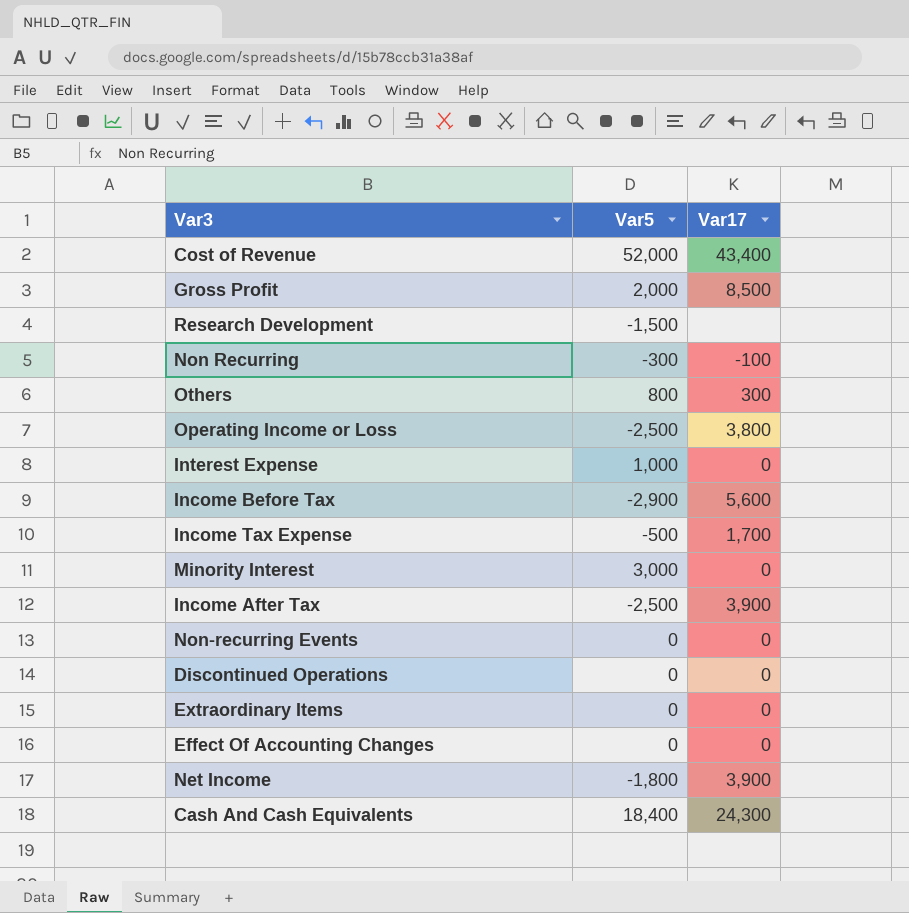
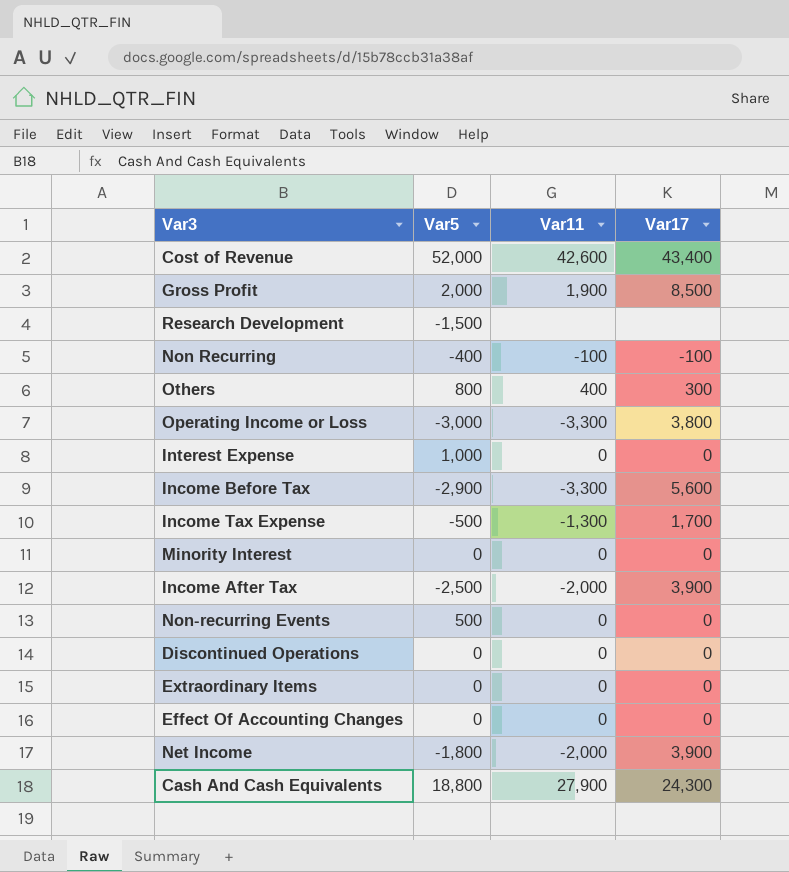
column Var11 | position: none -> 3
Non Recurring | Var5: -300 -> -400
Operating Income or Loss | Var5: -2,500 -> -3,000
Minority Interest | Var5: 3,000 -> 0
Non-recurring Events | Var5: 0 -> 500
Cash And Cash Equivalents | Var5: 18,400 -> 18,800

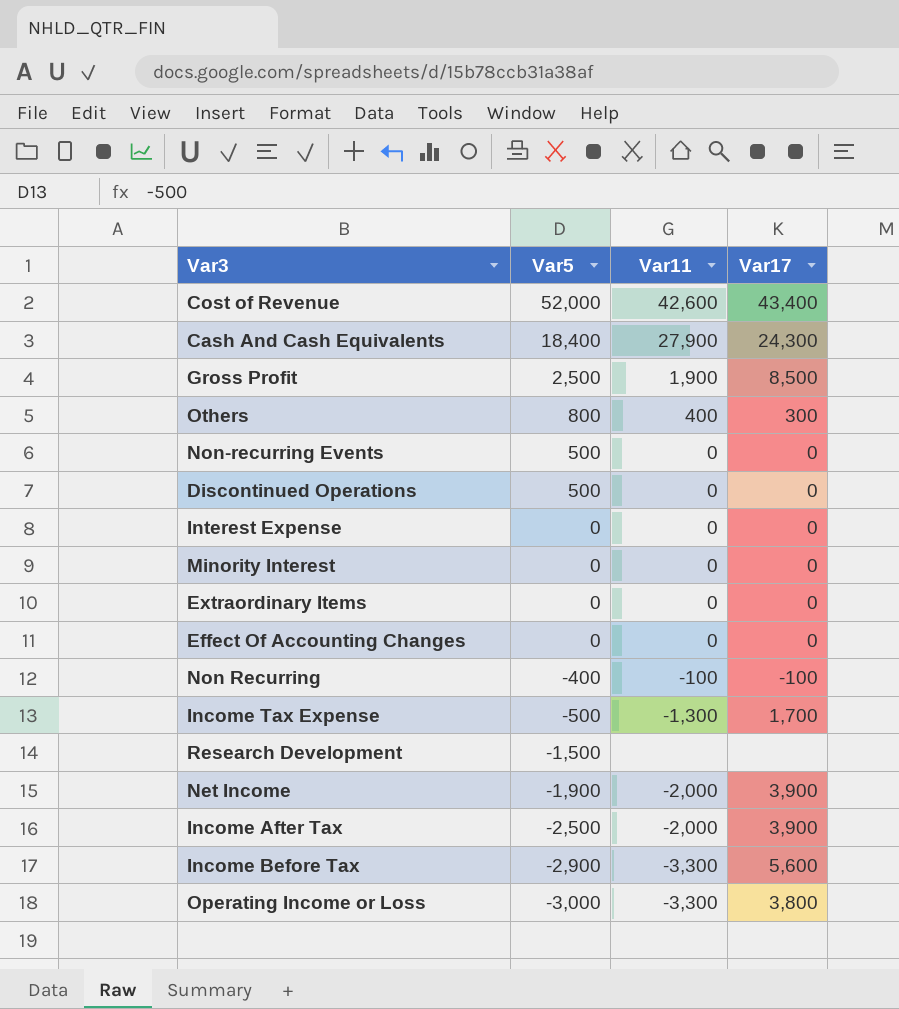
row order: none -> Var5 descending
Cash And Cash Equivalents | Var5: 18,800 -> 18,400
Gross Profit | Var5: 2,000 -> 2,500
Discontinued Operations | Var5: 0 -> 500
Interest Expense | Var5: 1,000 -> 0
Net Income | Var5: -1,800 -> -1,900

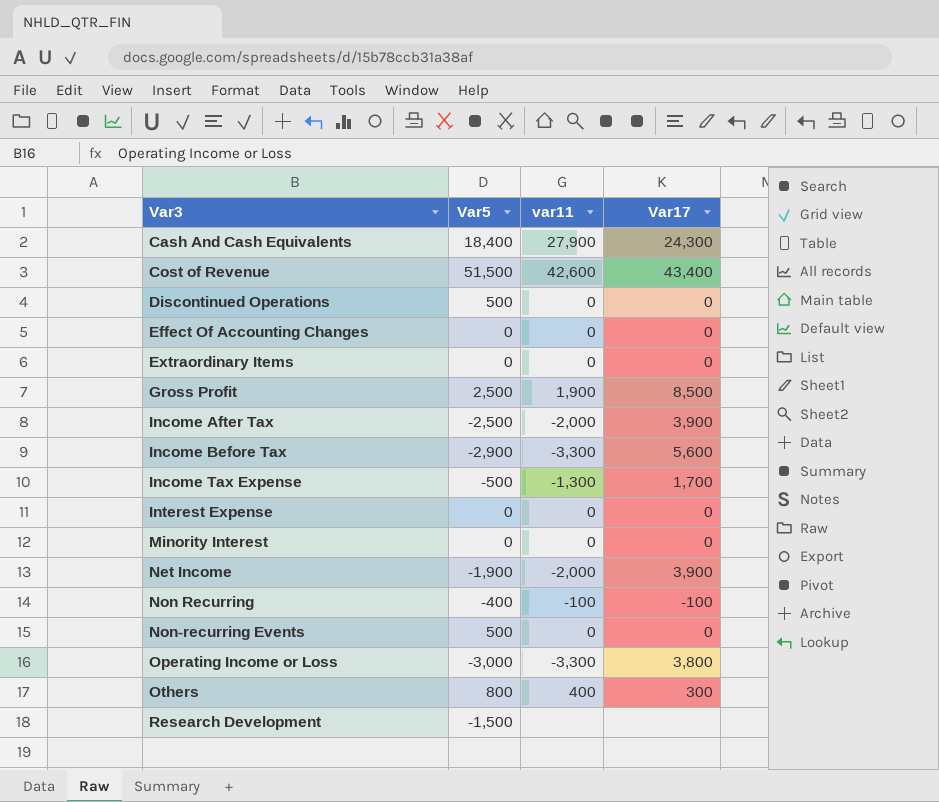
row order: Var5 descending -> Var3 ascending
column name: Var11 -> var11
Cost of Revenue | Var5: 52,000 -> 51,500

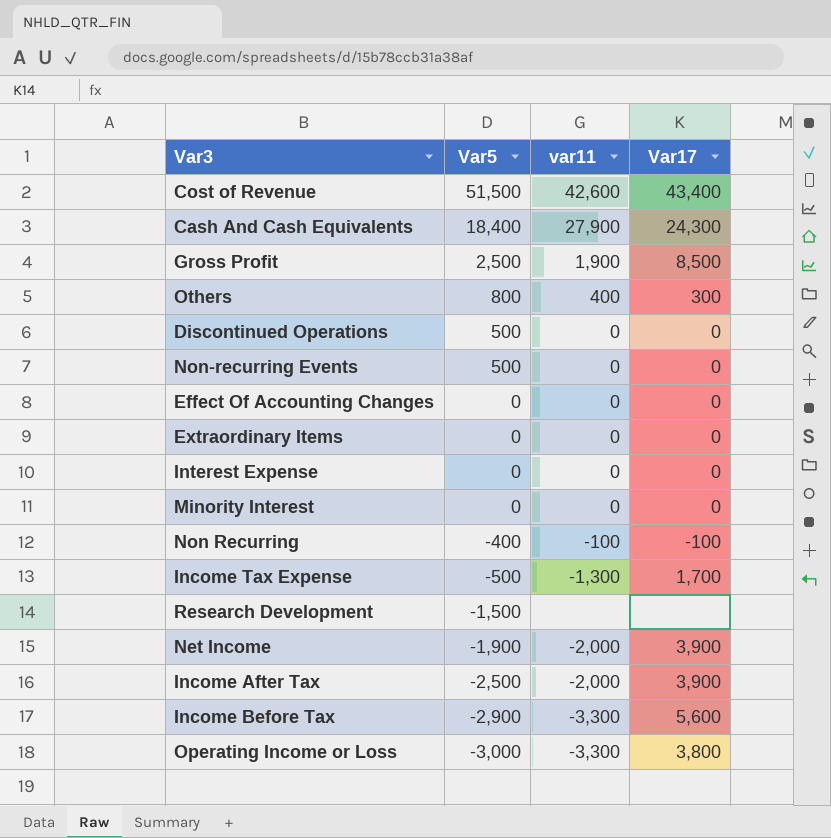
row order: Var3 ascending -> Var5 descending

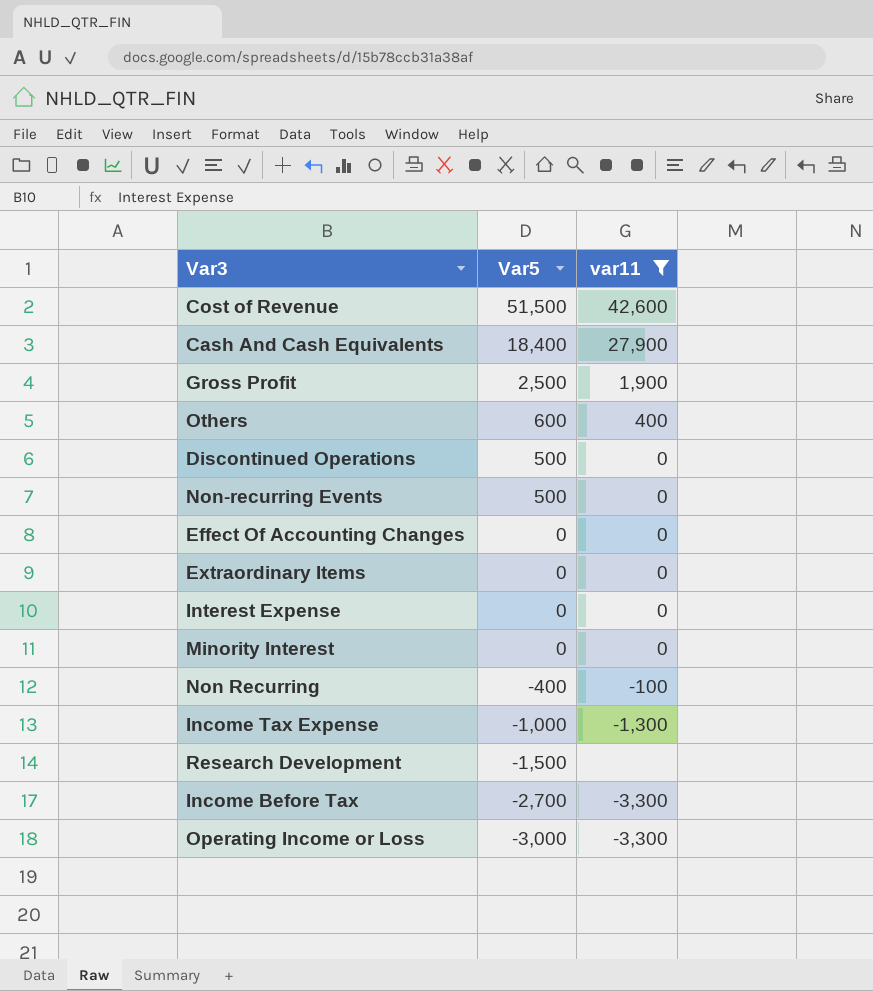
filter: none -> var11 != -2,000
column Var17 | position: 4 -> none
Others | Var5: 800 -> 600
Income Tax Expense | Var5: -500 -> -1,000
Income Before Tax | Var5: -2,900 -> -2,700

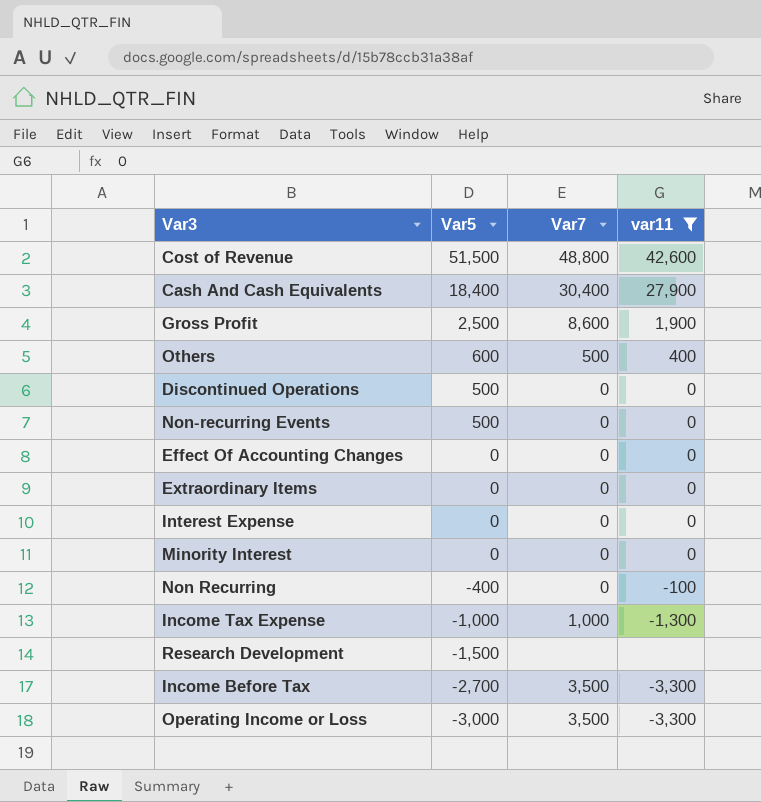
column Var7 | position: none -> 3

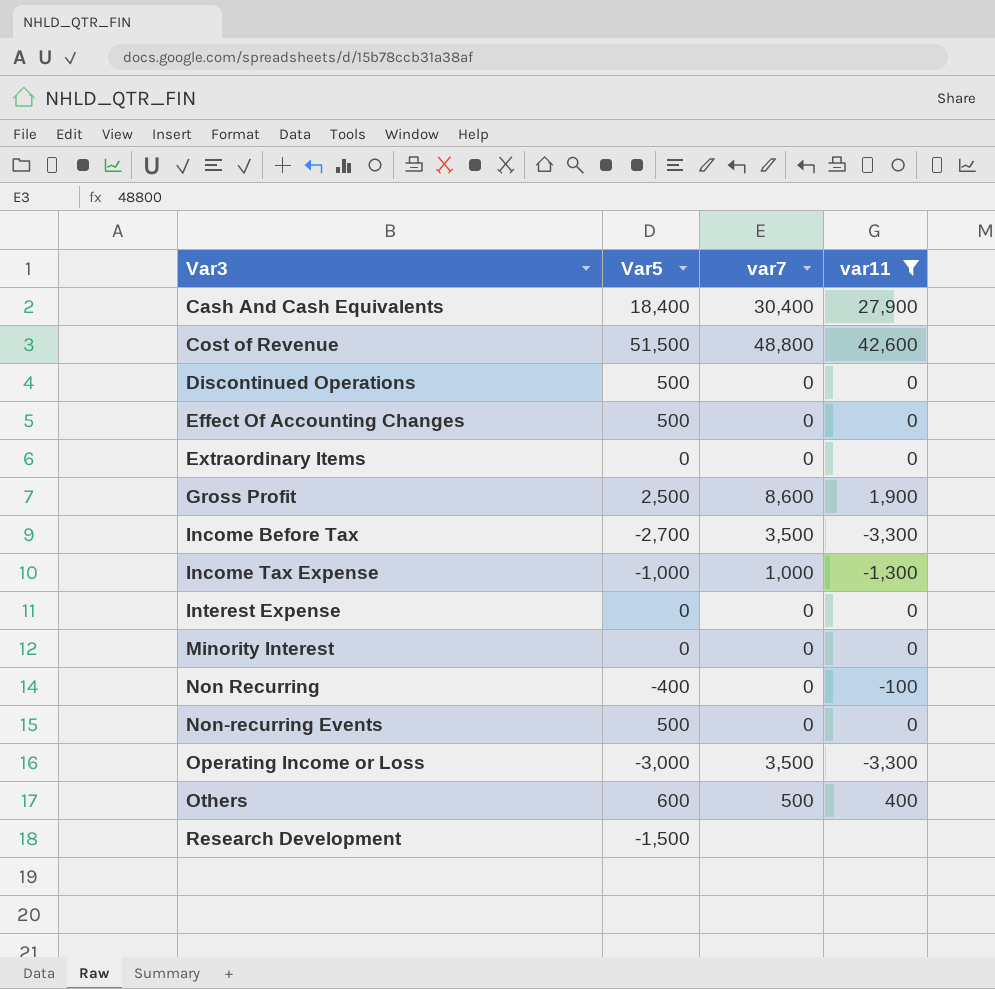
row order: Var5 descending -> Var3 ascending
column name: Var7 -> var7
Effect Of Accounting Changes | Var5: 0 -> 500

